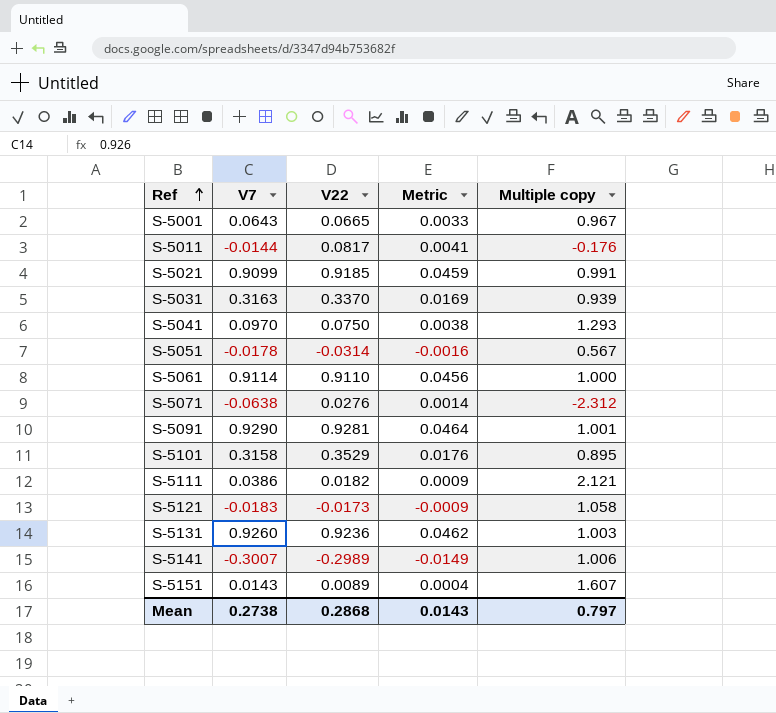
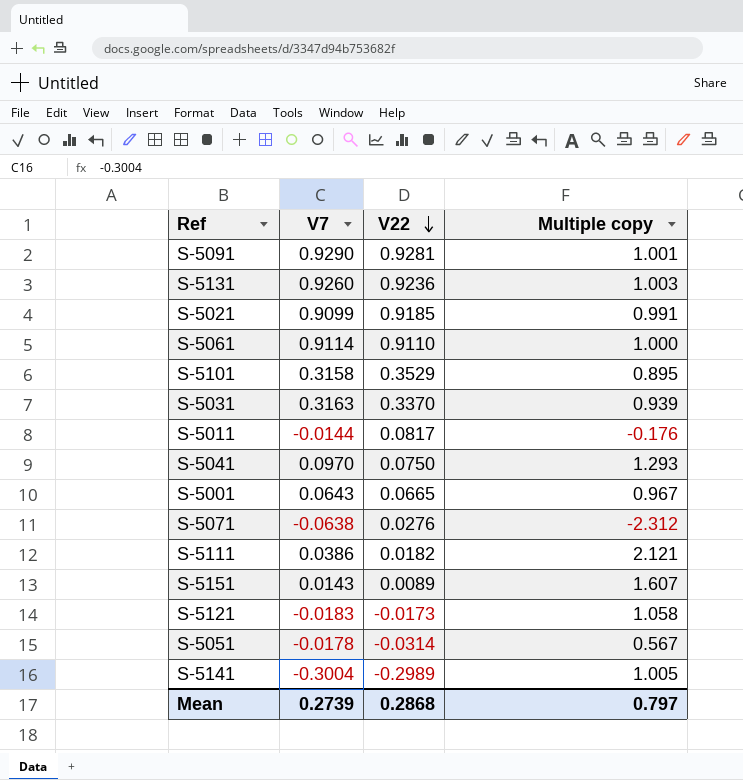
row order: Ref ascending -> V22 descending
column Metric | formula: [V22] * 0.05 -> none
S-5141 | V7: -0.3007 -> -0.3004
S-5141 | Multiple copy: 1.006 -> 1.005
Mean | V7: 0.2738 -> 0.2739

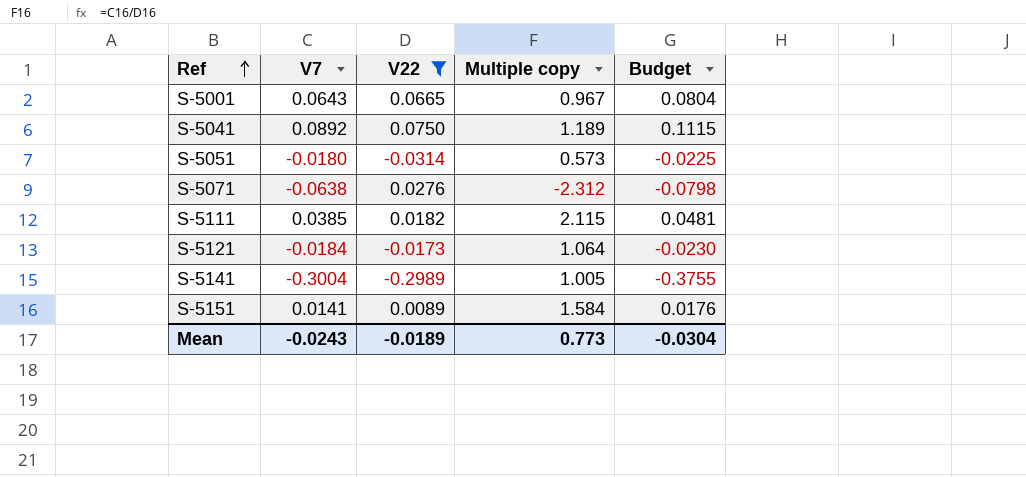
filter: none -> V22 <= 0.0750
row order: V22 descending -> Ref ascending
column Budget | formula: none -> [V7] * 1.25
S-5041 | V7: 0.0970 -> 0.0892
S-5041 | Multiple copy: 1.293 -> 1.189
S-5051 | V7: -0.0178 -> -0.0180
S-5051 | Multiple copy: 0.567 -> 0.573
S-5111 | V7: 0.0386 -> 0.0385
S-5111 | Multiple copy: 2.121 -> 2.115
S-5121 | V7: -0.0183 -> -0.0184
S-5121 | Multiple copy: 1.058 -> 1.064
S-5151 | V7: 0.0143 -> 0.0141
S-5151 | Multiple copy: 1.607 -> 1.584
Mean | V7: 0.2739 -> -0.0243
Mean | V22: 0.2868 -> -0.0189
Mean | Multiple copy: 0.797 -> 0.773

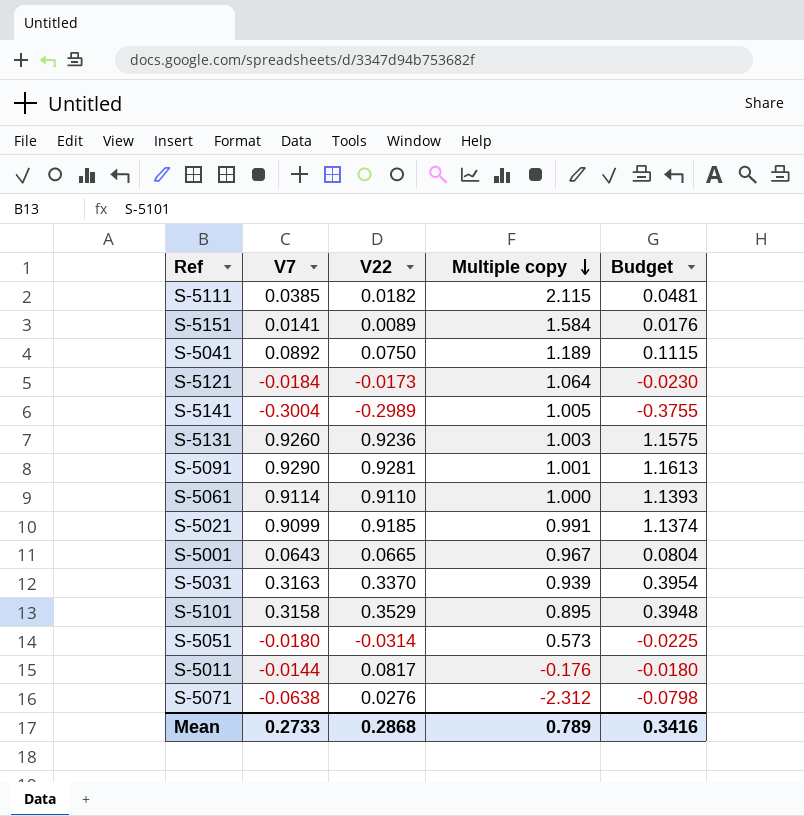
filter: V22 <= 0.0750 -> none
row order: Ref ascending -> Multiple copy descending
Mean | V7: -0.0243 -> 0.2733
Mean | V22: -0.0189 -> 0.2868
Mean | Multiple copy: 0.773 -> 0.789
Mean | Budget: -0.0304 -> 0.3416

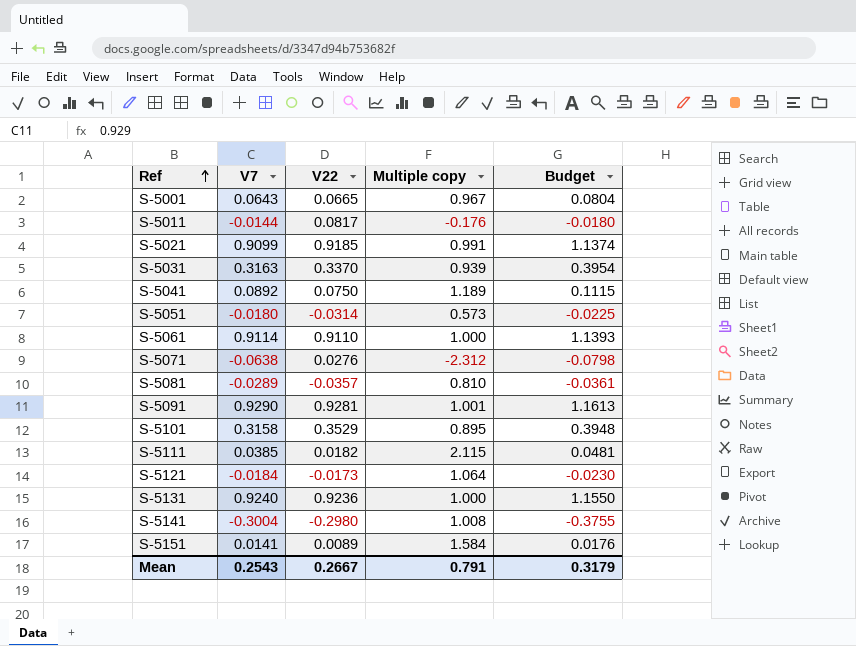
row order: Multiple copy descending -> Ref ascending
row S-5081: none -> -0.0289 | -0.0357 | 0.810 | -0.0361
S-5131 | V7: 0.9260 -> 0.9240
S-5131 | Multiple copy: 1.003 -> 1.000
S-5131 | Budget: 1.1575 -> 1.1550
S-5141 | V22: -0.2989 -> -0.2980
S-5141 | Multiple copy: 1.005 -> 1.008
Mean | V7: 0.2733 -> 0.2543
Mean | V22: 0.2868 -> 0.2667
Mean | Multiple copy: 0.789 -> 0.791
Mean | Budget: 0.3416 -> 0.3179

